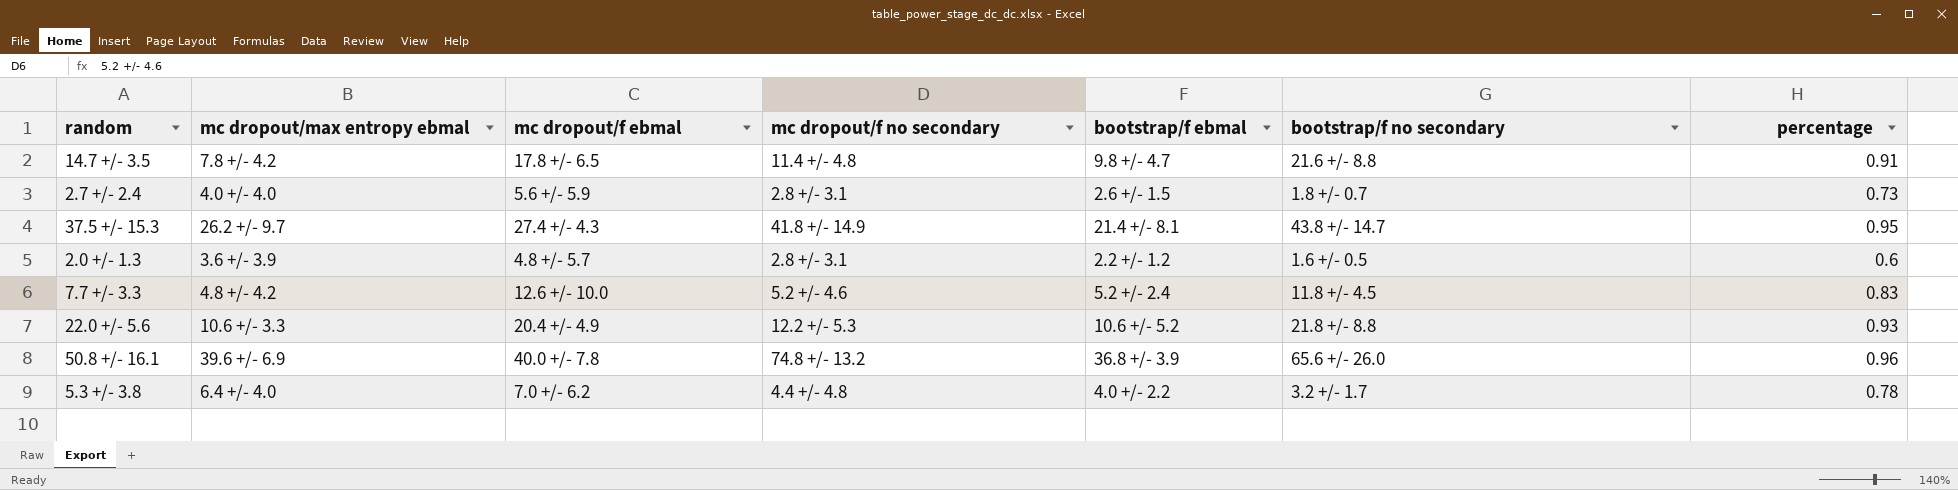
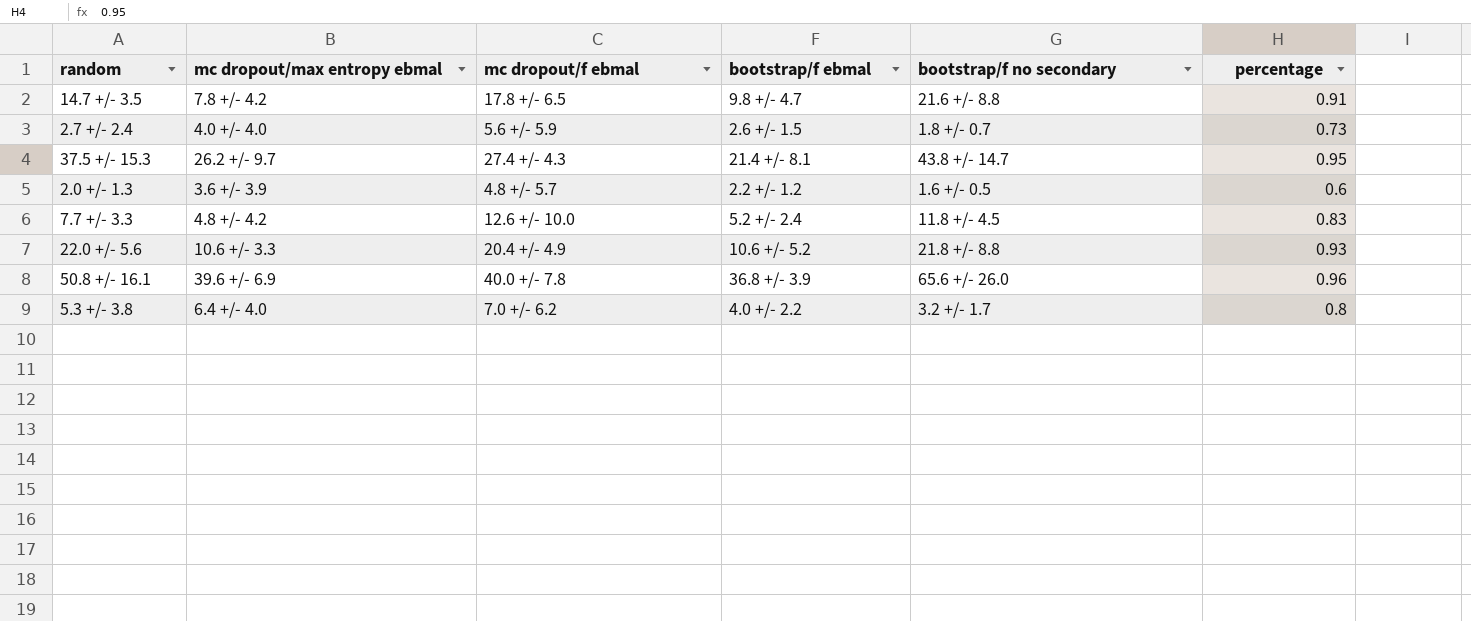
column mc dropout/f no secondary | position: 4 -> none
5.3 +/- 3.8 | percentage: 0.78 -> 0.8

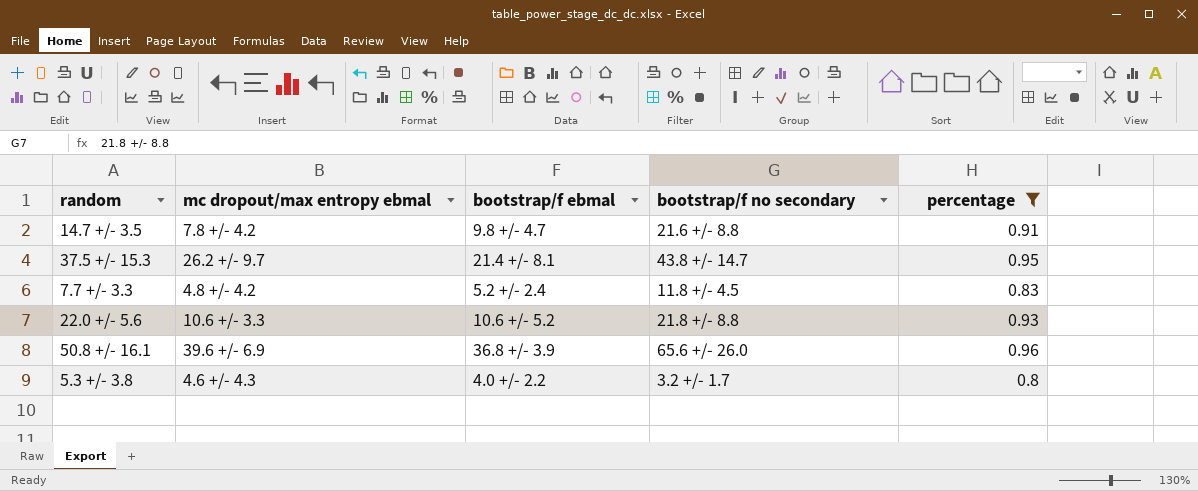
filter: none -> percentage >= 0.8
column mc dropout/f ebmal | position: 3 -> none
5.3 +/- 3.8 | mc dropout/max entropy ebmal: 6.4 +/- 4.0 -> 4.6 +/- 4.3

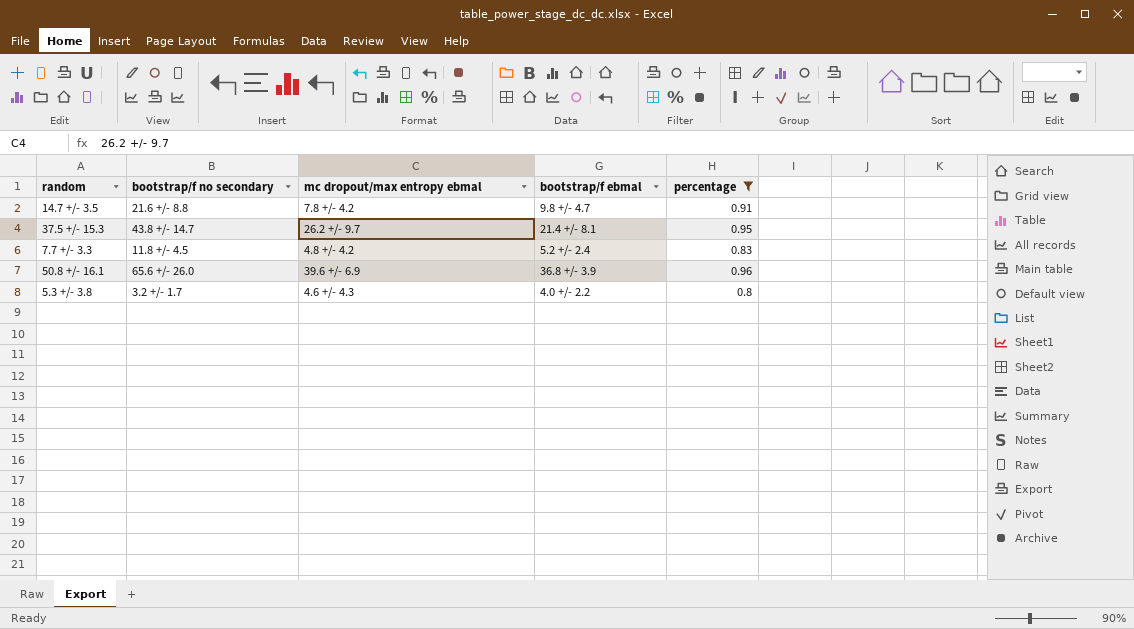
column bootstrap/f no secondary | position: 4 -> 2
row 22.0 +/- 5.6: 10.6 +/- 3.3 | 10.6 +/- 5.2 | 21.8 +/- 8.8 | 0.93 -> none

